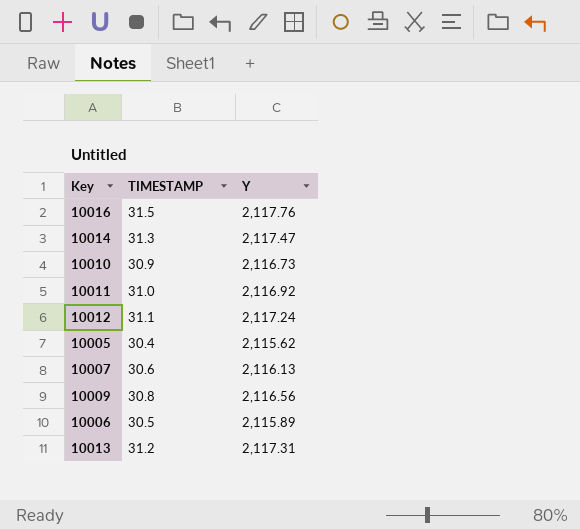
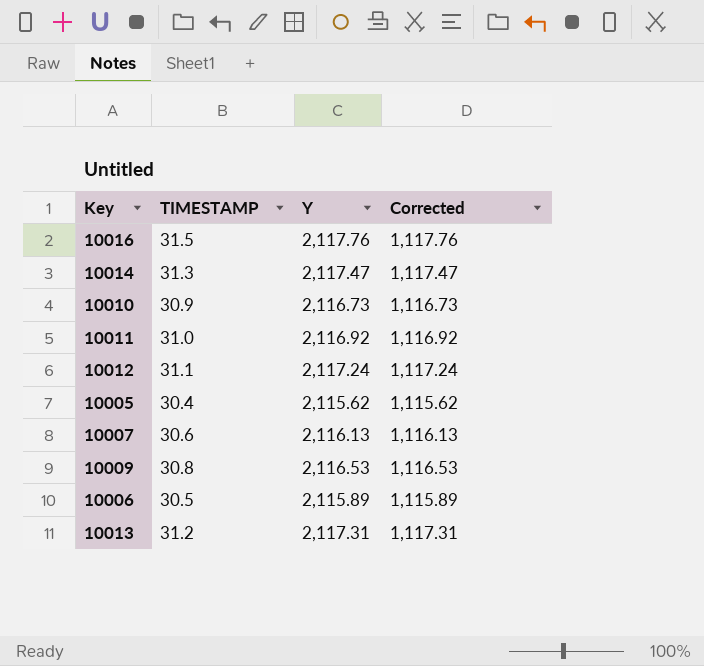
column Corrected | formula: none -> [Y] - 1000
10009 | Y: 2,116.56 -> 2,116.53

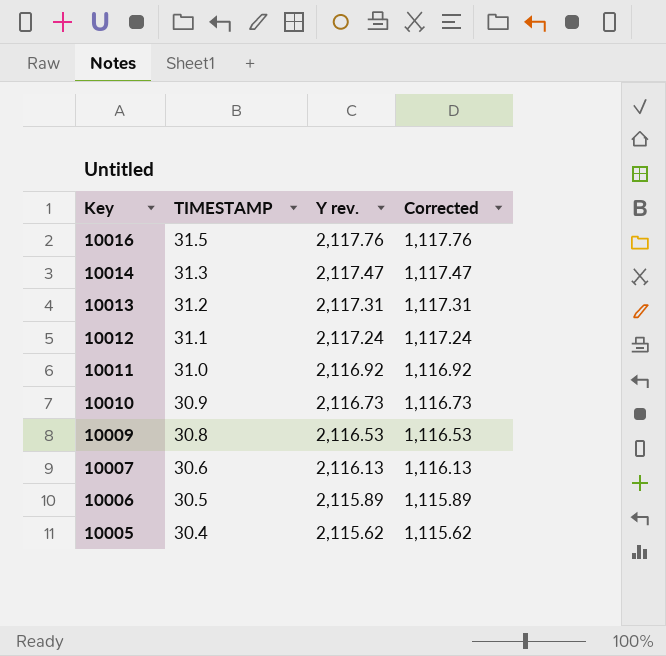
row order: none -> Key descending
column name: Y -> Y rev.

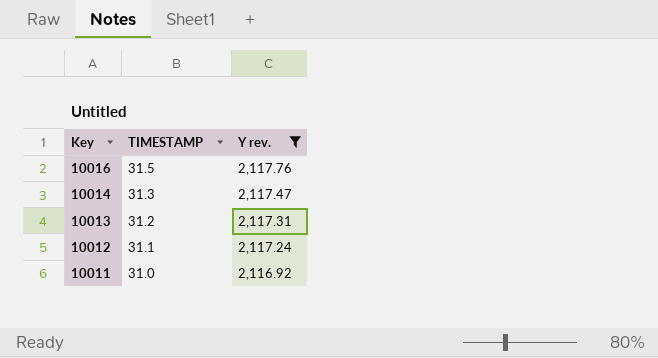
filter: none -> Y rev. >= 2,116.92
column Corrected | formula: [Y rev.] - 1000 -> none

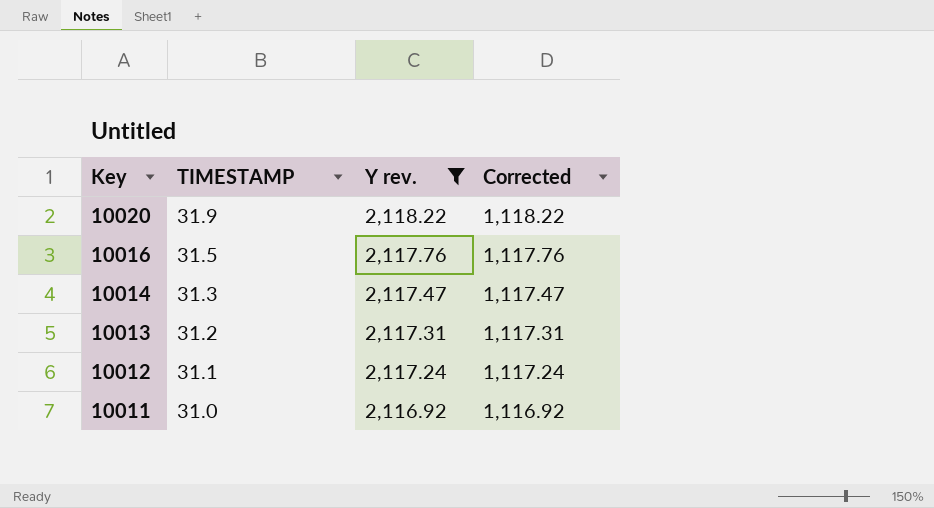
column Corrected | formula: none -> [Y rev.] - 1000
row 10020: none -> 31.9 | 2,118.22 | 1,118.22

